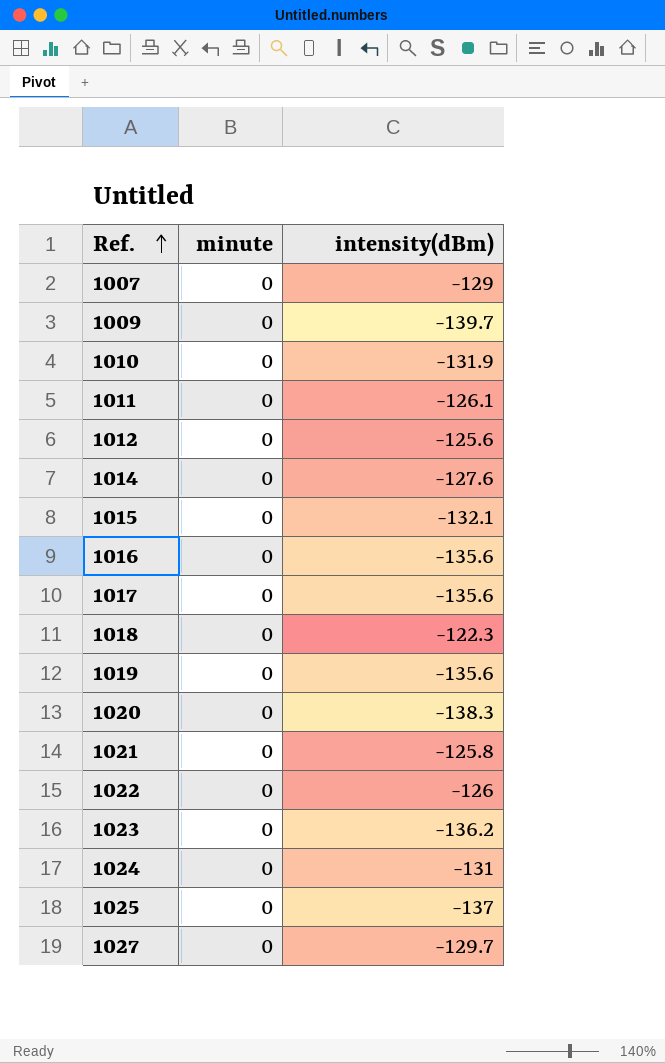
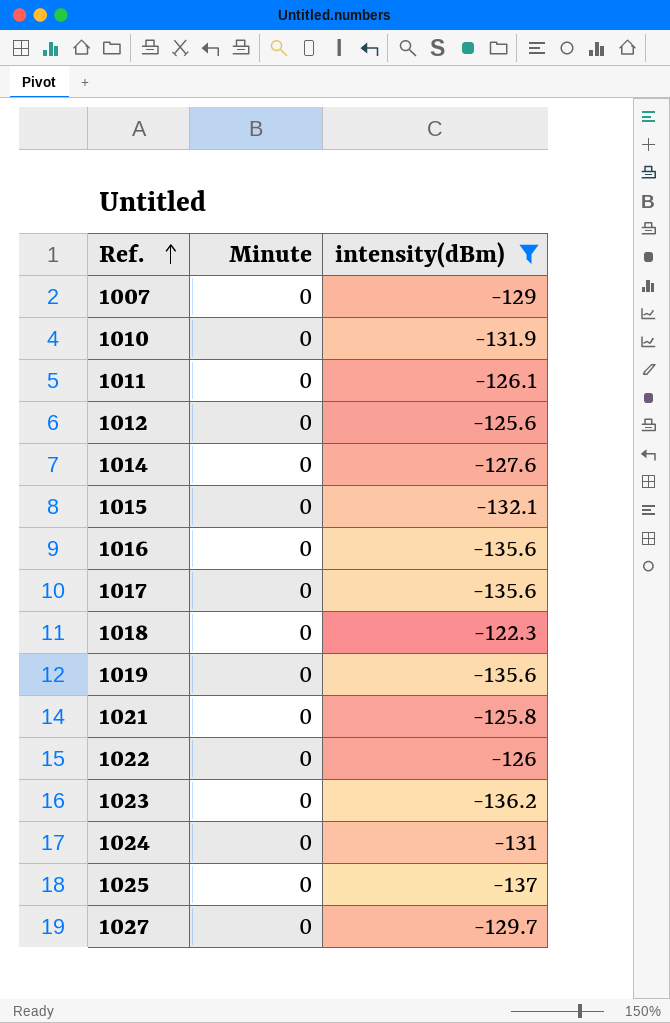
filter: none -> intensity(dBm) >= -137
column name: minute -> Minute

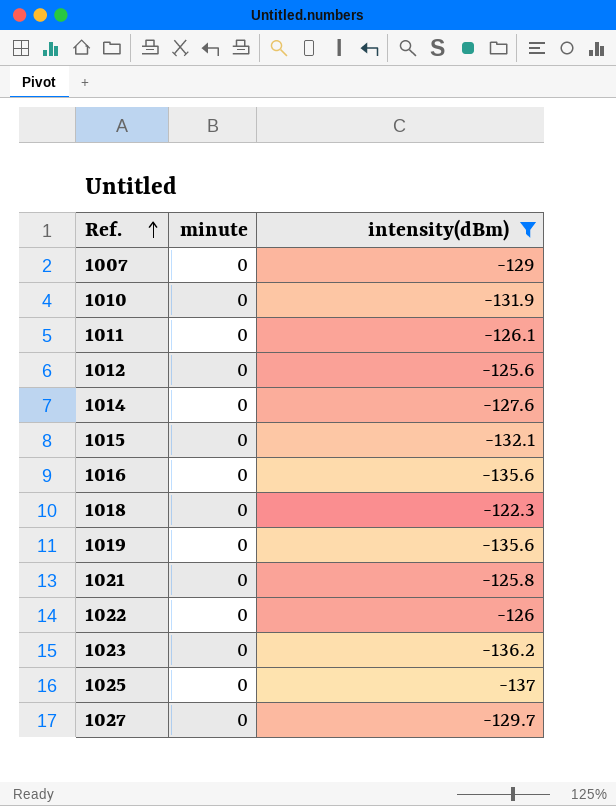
column name: Minute -> minute
row 1017: 0 | -135.6 -> none
row 1024: 0 | -131 -> none

